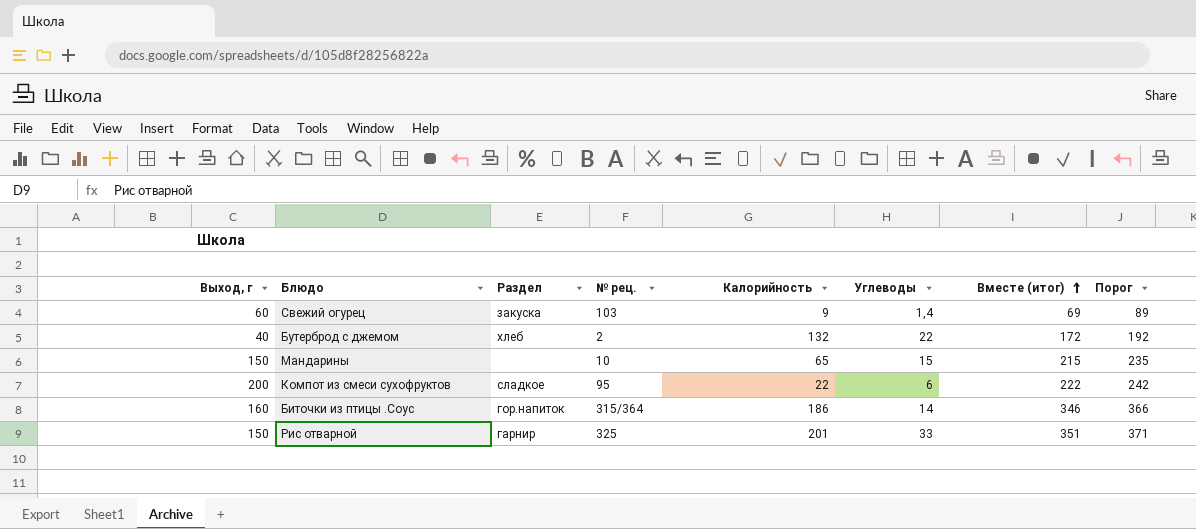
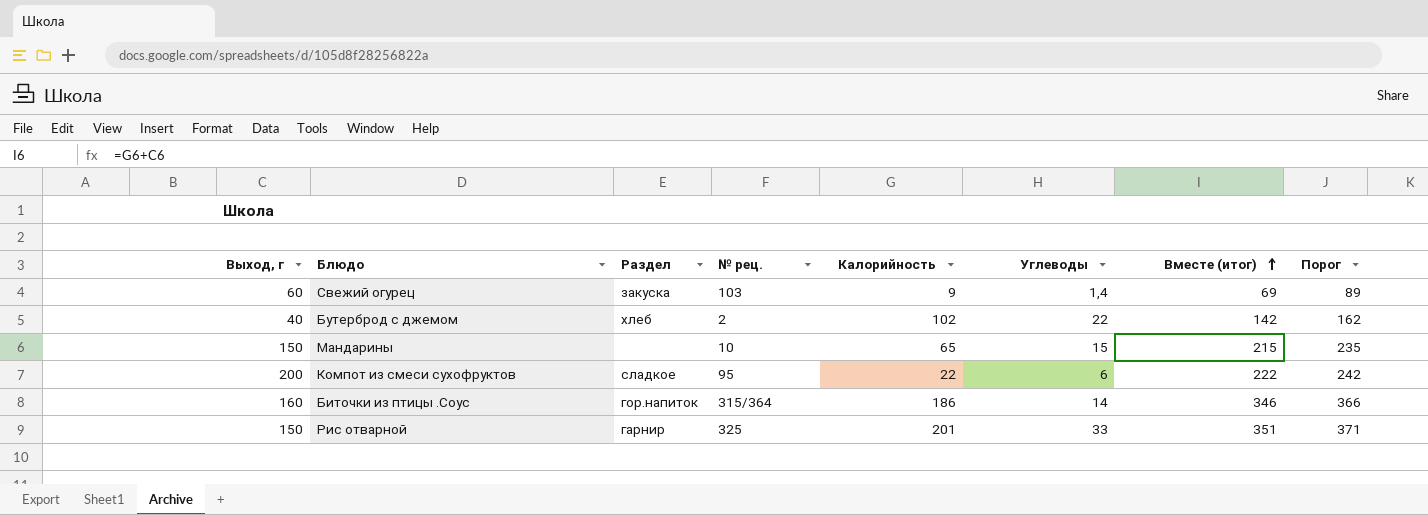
Бутерброд с джемом | Калорийность: 132 -> 102
Бутерброд с джемом | Вместе (итог): 172 -> 142
Бутерброд с джемом | Порог: 192 -> 162

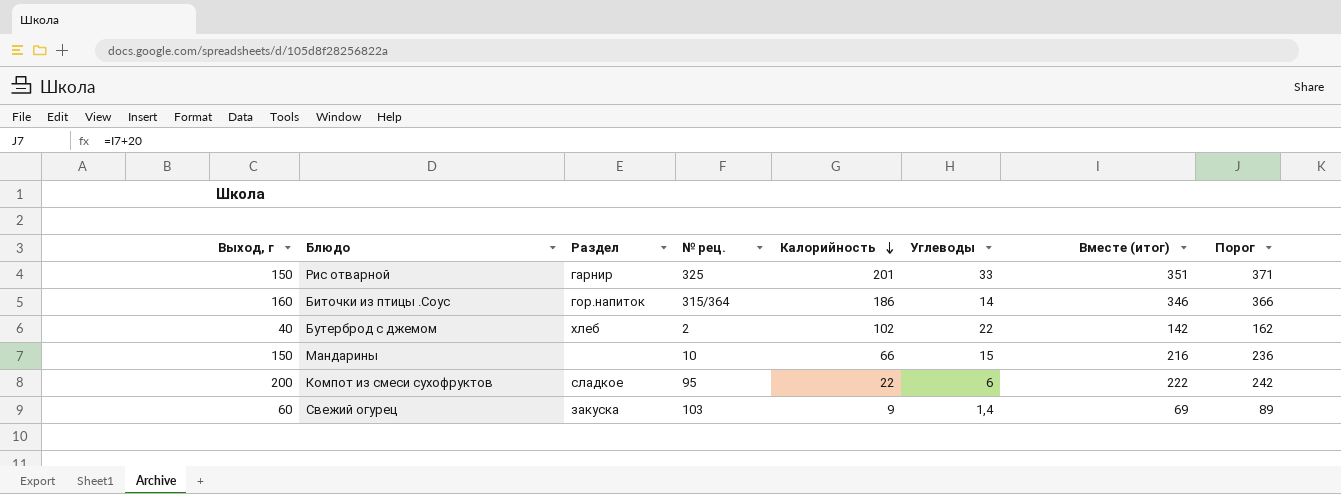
row order: Вместе (итог) ascending -> Калорийность descending
Мандарины | Калорийность: 65 -> 66
Мандарины | Вместе (итог): 215 -> 216
Мандарины | Порог: 235 -> 236

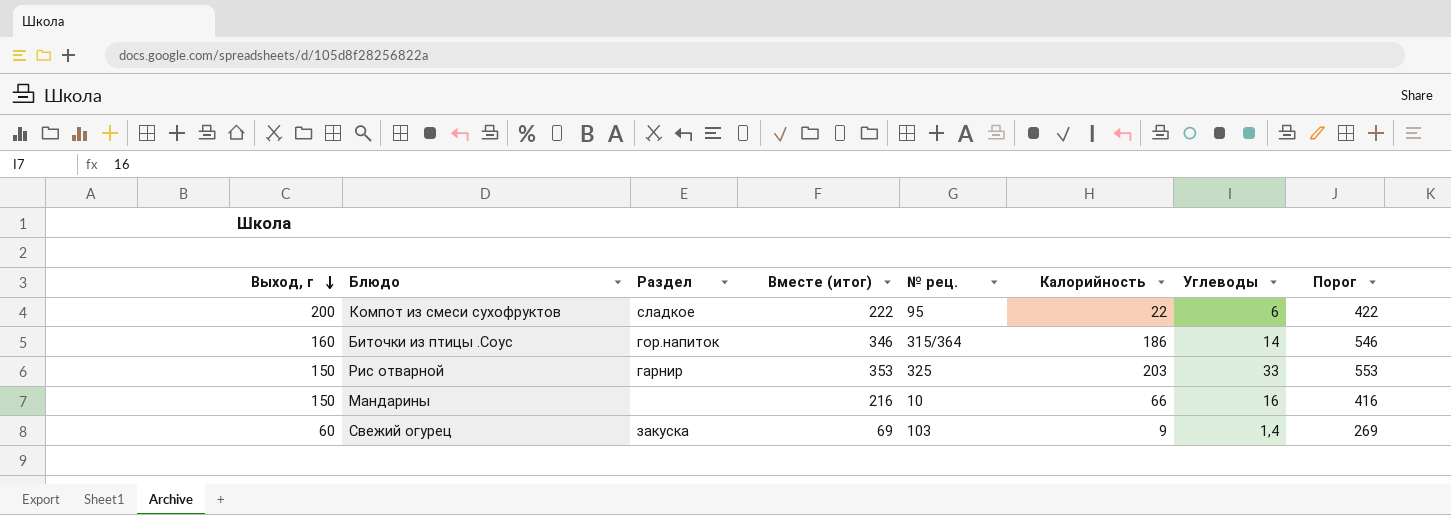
row order: Калорийность descending -> Выход, г descending
column Вместе (итог) | position: 7 -> 4
column Порог | formula: [Вместе (итог)] + 20 -> [Вместе (итог)] + 200
row Бутерброд с джемом: 40 | хлеб | 2 | 102 | 22 | 142 | 162 -> none
Рис отварной | Вместе (итог): 351 -> 353
Рис отварной | Калорийность: 201 -> 203
Мандарины | Углеводы: 15 -> 16

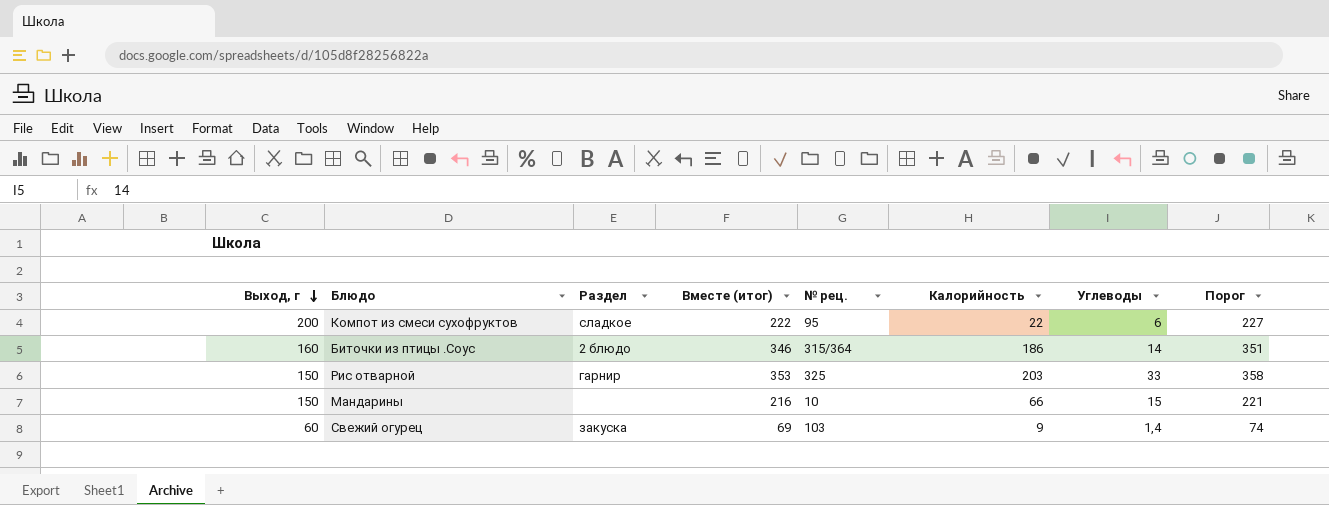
column Порог | formula: [Вместе (итог)] + 200 -> [Вместе (итог)] + 5
Биточки из птицы .Соус | Раздел: гор.напиток -> 2 блюдо
Мандарины | Углеводы: 16 -> 15

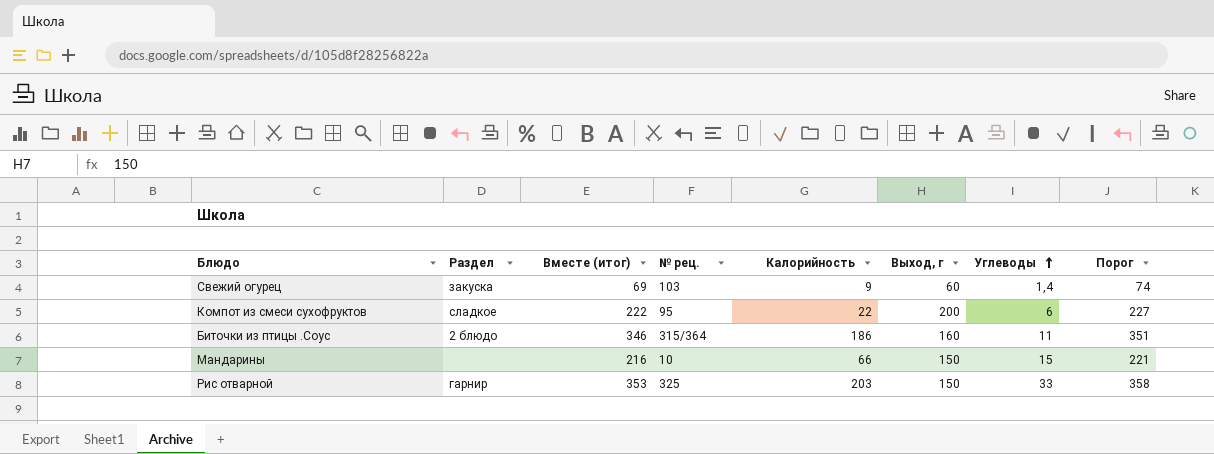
row order: Выход, г descending -> Углеводы ascending
column Выход, г | position: 1 -> 6
Биточки из птицы .Соус | Углеводы: 14 -> 11

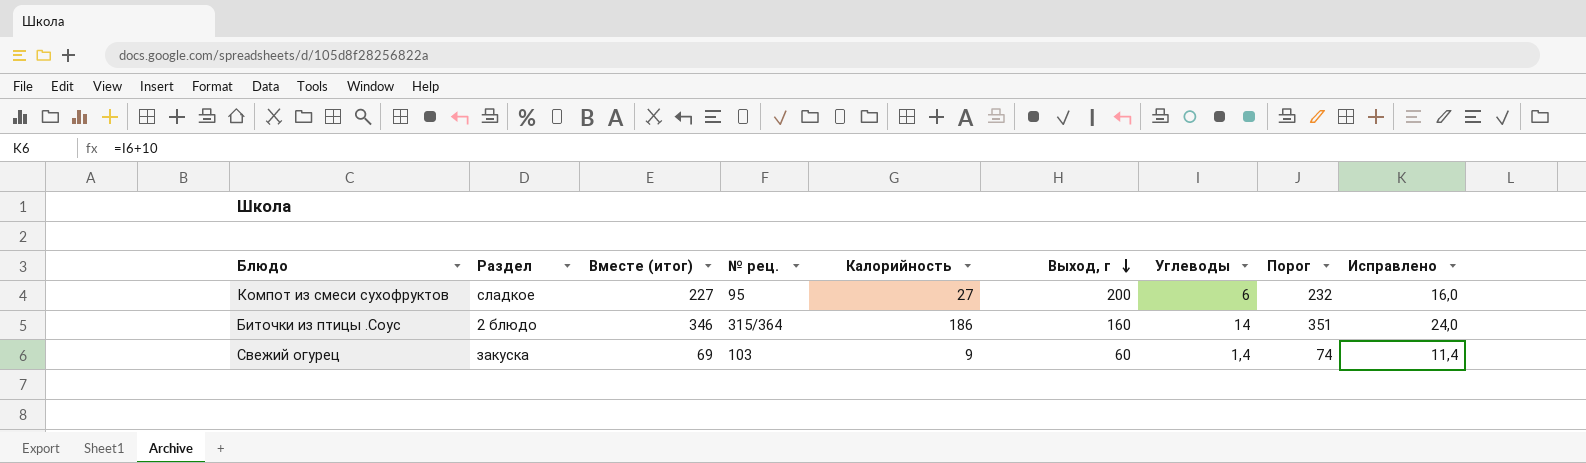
row order: Углеводы ascending -> Выход, г descending
column Исправлено | formula: none -> [Углеводы] + 10
row Мандарины: none | 216 | 10 | 66 | 150 | 15 | 221 -> none
row Рис отварной: гарнир | 353 | 325 | 203 | 150 | 33 | 358 -> none
Компот из смеси сухофруктов | Вместе (итог): 222 -> 227
Компот из смеси сухофруктов | Калорийность: 22 -> 27
Компот из смеси сухофруктов | Порог: 227 -> 232
Биточки из птицы .Соус | Углеводы: 11 -> 14

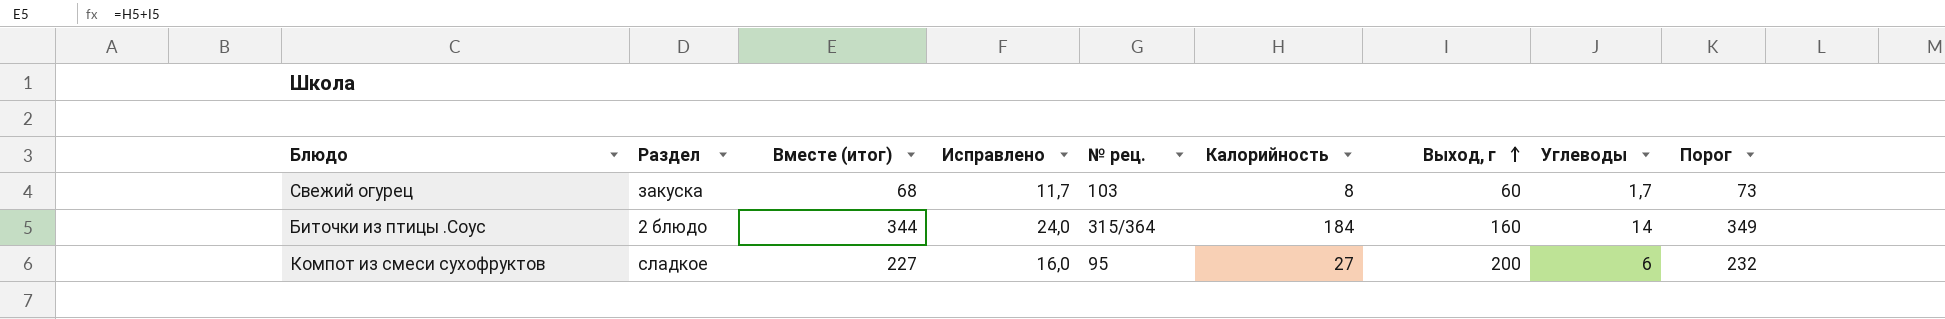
row order: Выход, г descending -> Выход, г ascending
column Исправлено | position: 9 -> 4
Свежий огурец | Вместе (итог): 69 -> 68
Свежий огурец | Исправлено: 11,4 -> 11,7
Свежий огурец | Калорийность: 9 -> 8
Свежий огурец | Углеводы: 1,4 -> 1,7
Свежий огурец | Порог: 74 -> 73
Биточки из птицы .Соус | Вместе (итог): 346 -> 344
Биточки из птицы .Соус | Калорийность: 186 -> 184
Биточки из птицы .Соус | Порог: 351 -> 349

